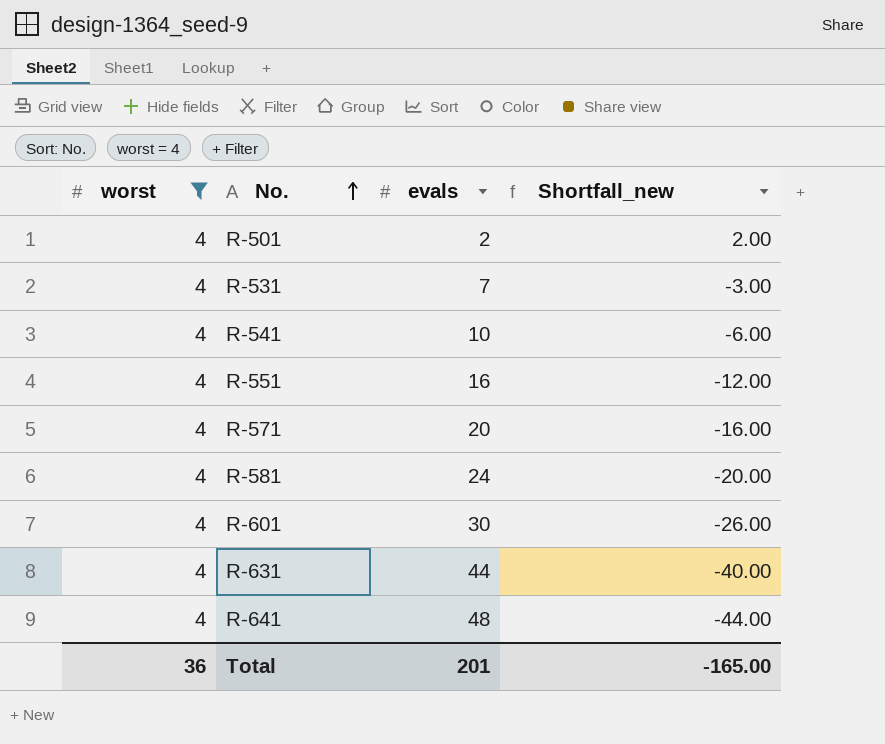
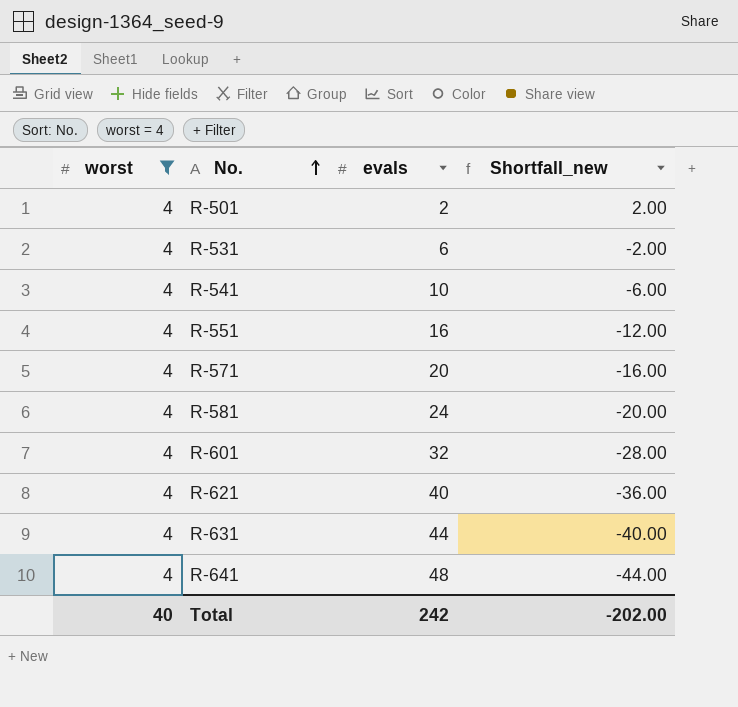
R-531 | evals: 7 -> 6
R-531 | Shortfall_new: -3.00 -> -2.00
R-601 | evals: 30 -> 32
R-601 | Shortfall_new: -26.00 -> -28.00
row R-621: none -> 4 | 40 | -36.00
Total | worst: 36 -> 40
Total | evals: 201 -> 242
Total | Shortfall_new: -165.00 -> -202.00

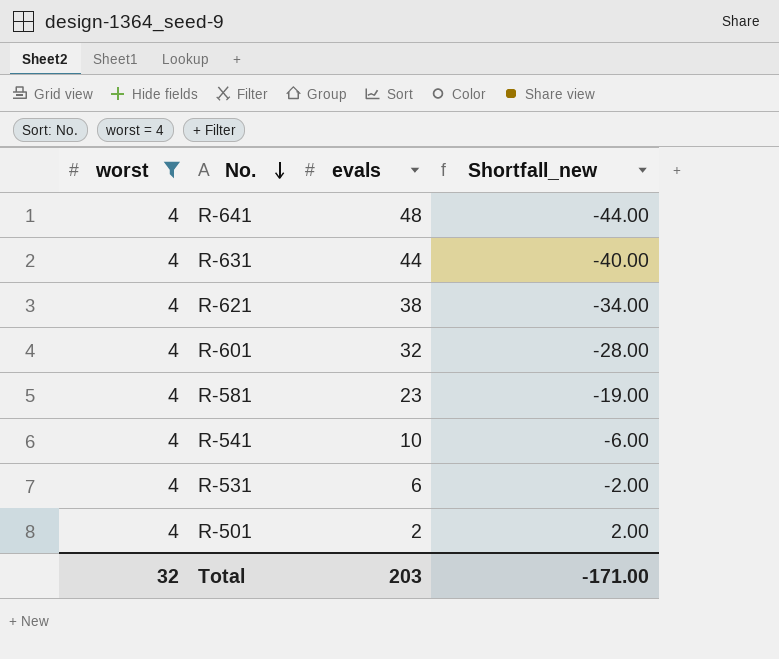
row order: No. ascending -> No. descending
row R-551: 4 | 16 | -12.00 -> none
row R-571: 4 | 20 | -16.00 -> none
R-621 | evals: 40 -> 38
R-621 | Shortfall_new: -36.00 -> -34.00
R-581 | evals: 24 -> 23
R-581 | Shortfall_new: -20.00 -> -19.00
Total | worst: 40 -> 32
Total | evals: 242 -> 203
Total | Shortfall_new: -202.00 -> -171.00

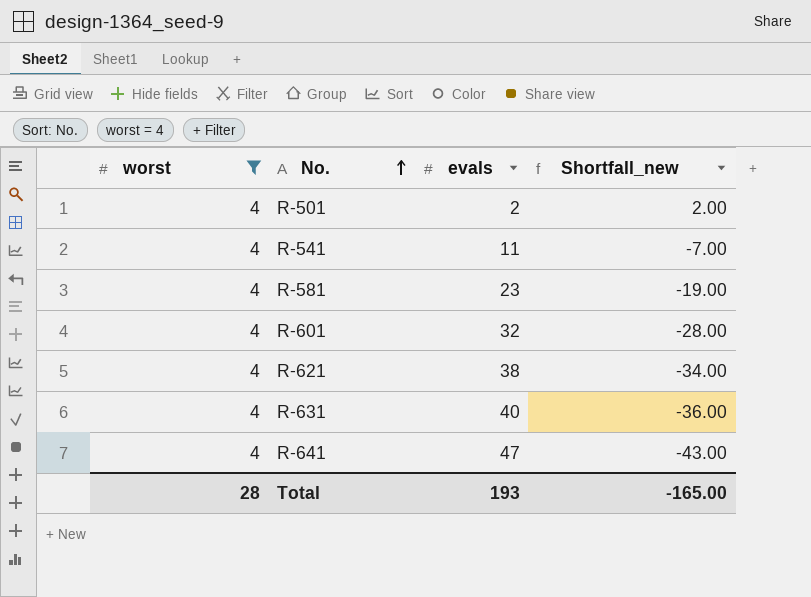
row order: No. descending -> No. ascending
row R-531: 4 | 6 | -2.00 -> none
R-541 | evals: 10 -> 11
R-541 | Shortfall_new: -6.00 -> -7.00
R-631 | evals: 44 -> 40
R-631 | Shortfall_new: -40.00 -> -36.00
R-641 | evals: 48 -> 47
R-641 | Shortfall_new: -44.00 -> -43.00
Total | worst: 32 -> 28
Total | evals: 203 -> 193
Total | Shortfall_new: -171.00 -> -165.00

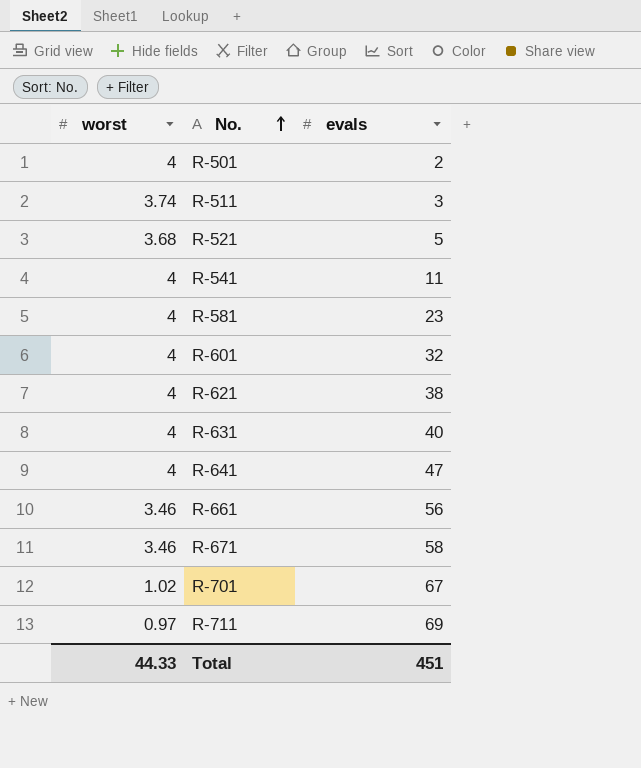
filter: worst = 4 -> none
column Shortfall_new | formula: [worst] - [evals] -> none
Total | worst: 28 -> 44.33
Total | evals: 193 -> 451

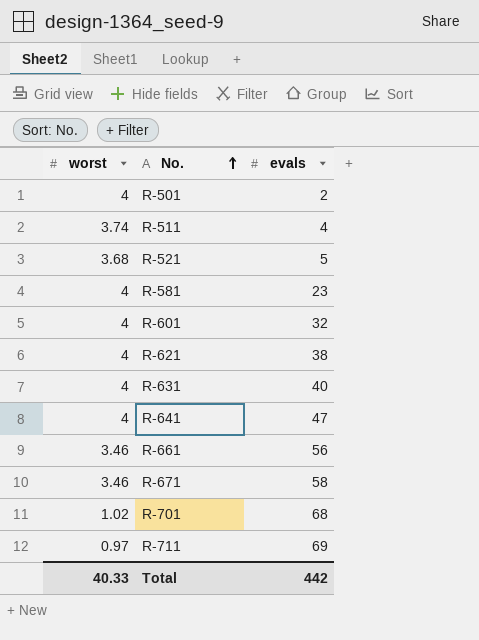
row R-541: 4 | 11 -> none
R-511 | evals: 3 -> 4
R-701 | evals: 67 -> 68
Total | worst: 44.33 -> 40.33
Total | evals: 451 -> 442

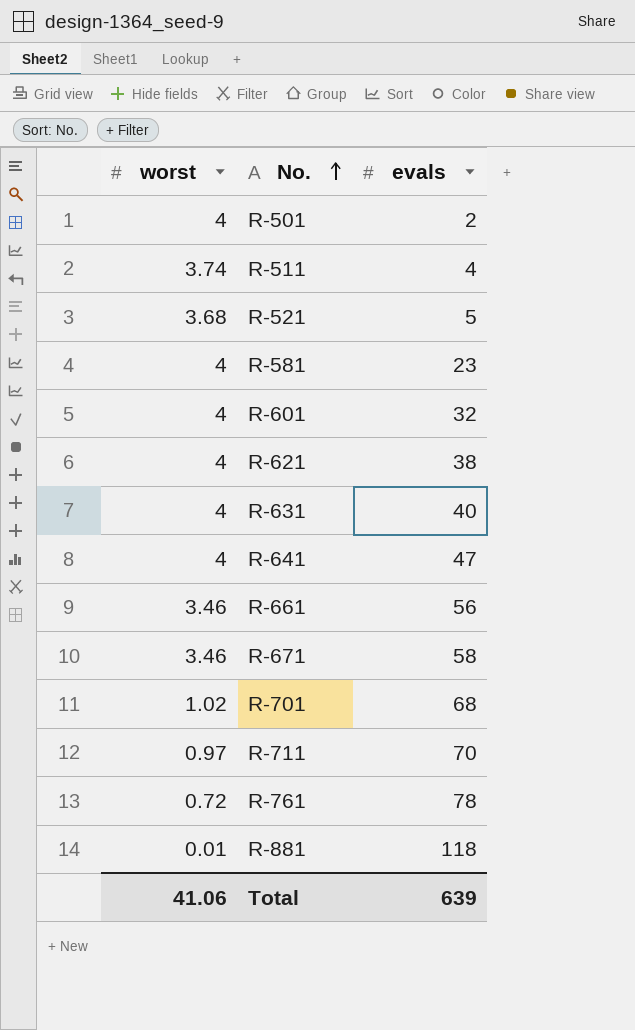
R-711 | evals: 69 -> 70
row R-761: none -> 0.72 | 78
row R-881: none -> 0.01 | 118
Total | worst: 40.33 -> 41.06
Total | evals: 442 -> 639

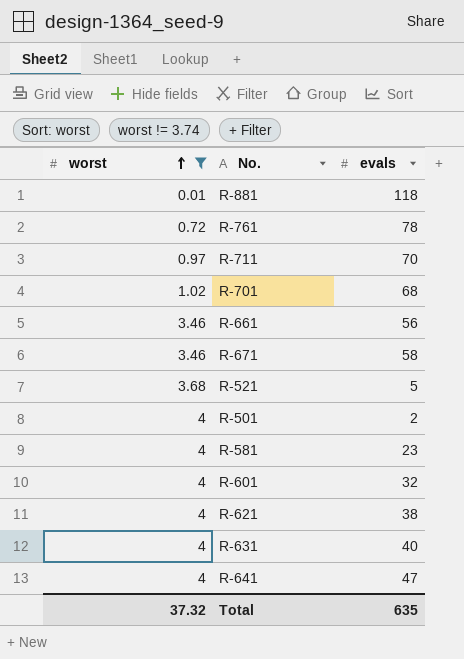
filter: none -> worst != 3.74
row order: No. ascending -> worst ascending
Total | worst: 41.06 -> 37.32
Total | evals: 639 -> 635

